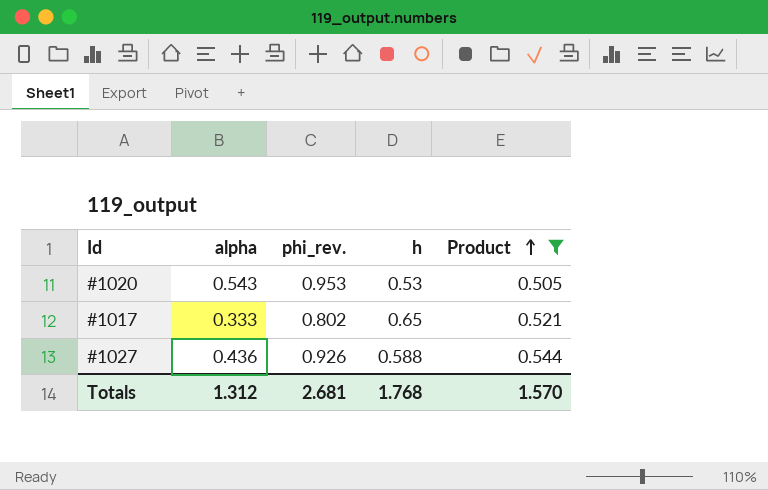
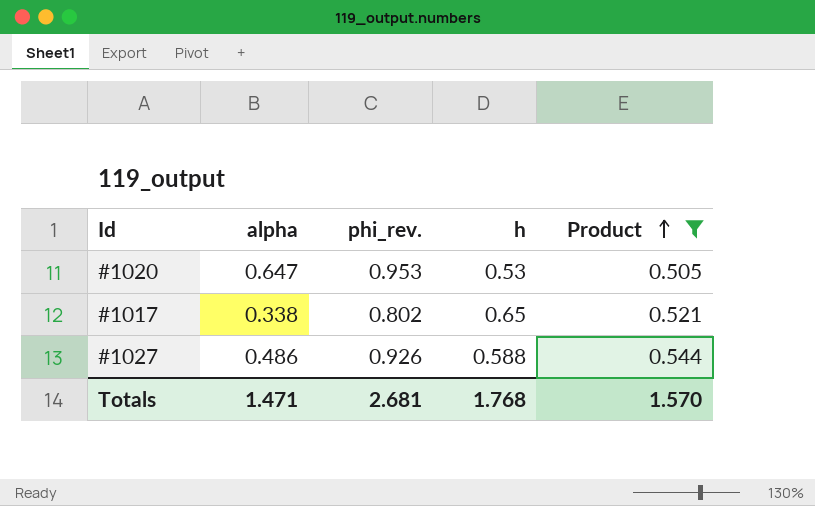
#1020 | alpha: 0.543 -> 0.647
#1017 | alpha: 0.333 -> 0.338
#1027 | alpha: 0.436 -> 0.486
Totals | alpha: 1.312 -> 1.471

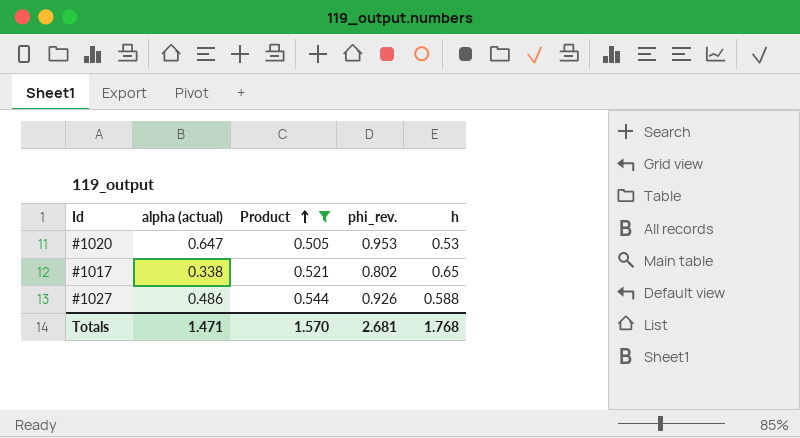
column name: alpha -> alpha (actual)
column Product | position: 5 -> 3

